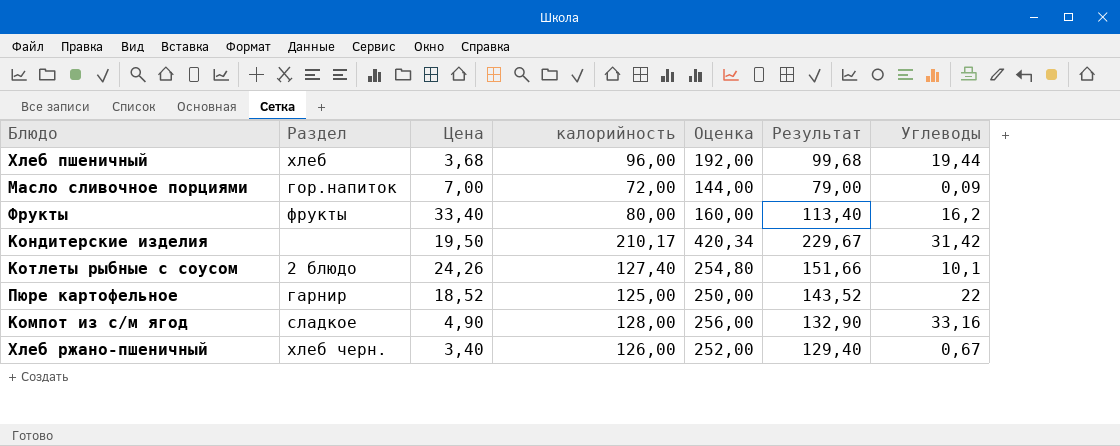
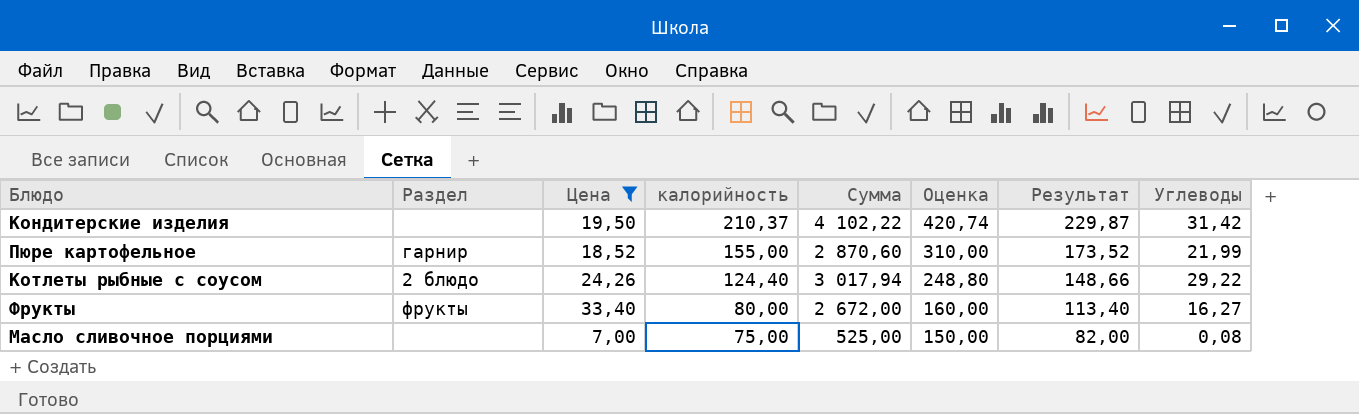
filter: none -> Цена >= 7,00
row order: none -> калорийность descending
column Сумма | formula: none -> [Цена] * [калорийность]
Кондитерские изделия | калорийность: 210,17 -> 210,37
Кондитерские изделия | Оценка: 420,34 -> 420,74
Кондитерские изделия | Результат: 229,67 -> 229,87
Пюре картофельное | калорийность: 125,00 -> 155,00
Пюре картофельное | Оценка: 250,00 -> 310,00
Пюре картофельное | Результат: 143,52 -> 173,52
Пюре картофельное | Углеводы: 22 -> 21,99
Котлеты рыбные с соусом | калорийность: 127,40 -> 124,40
Котлеты рыбные с соусом | Оценка: 254,80 -> 248,80
Котлеты рыбные с соусом | Результат: 151,66 -> 148,66
Котлеты рыбные с соусом | Углеводы: 10,1 -> 29,22
Фрукты | Углеводы: 16,2 -> 16,27
Масло сливочное порциями | Раздел: гор.напиток -> none
Масло сливочное порциями | калорийность: 72,00 -> 75,00
Масло сливочное порциями | Оценка: 144,00 -> 150,00
Масло сливочное порциями | Результат: 79,00 -> 82,00
Масло сливочное порциями | Углеводы: 0,09 -> 0,08

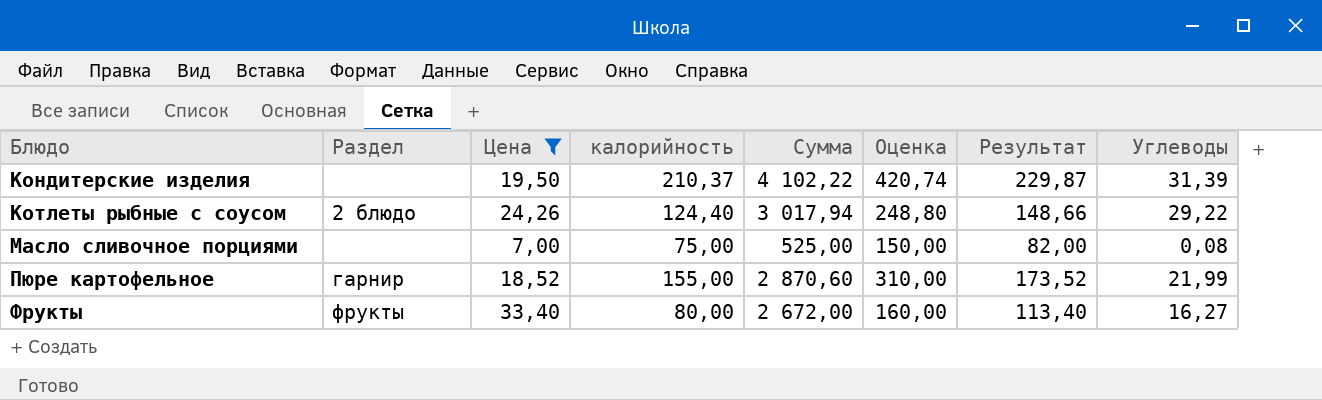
row order: калорийность descending -> Блюдо ascending
Кондитерские изделия | Углеводы: 31,42 -> 31,39

